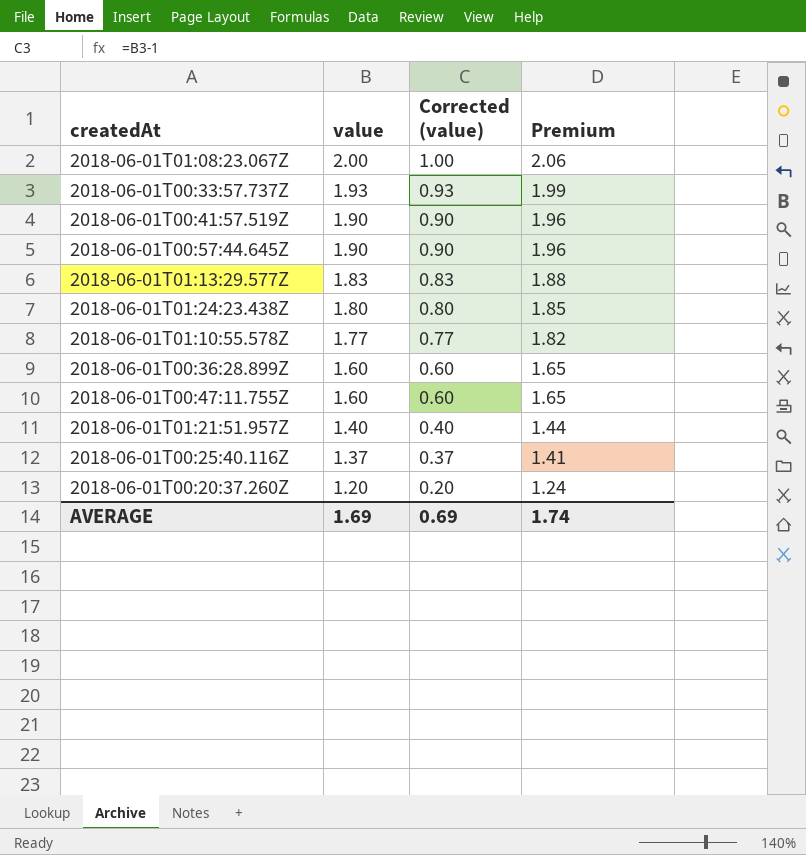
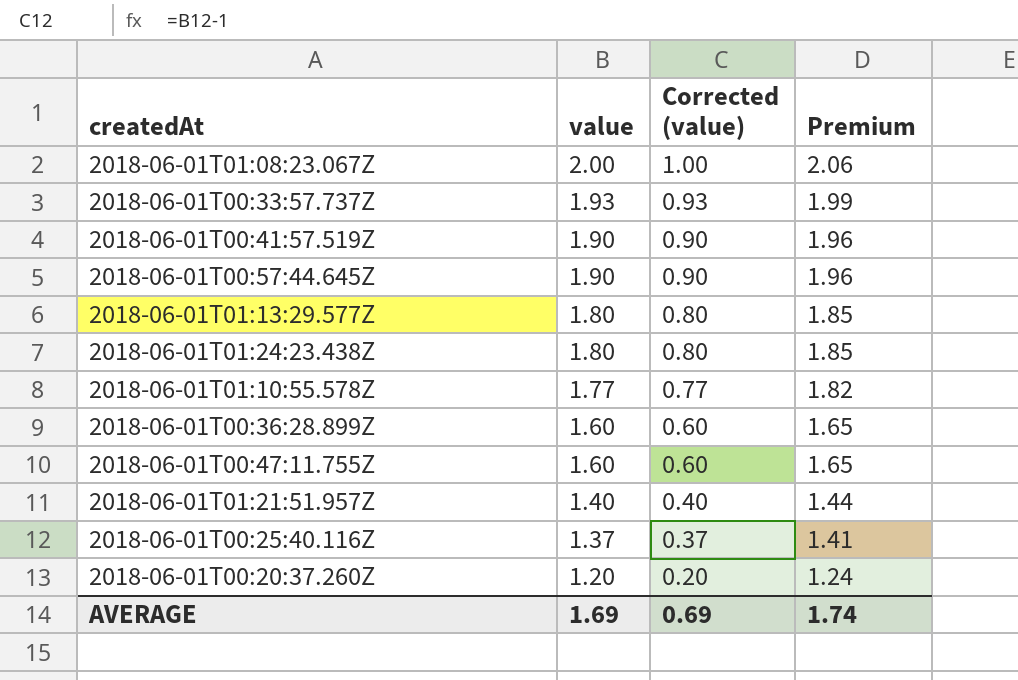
2018-06-01T01:13:29.577Z | value: 1.83 -> 1.80
2018-06-01T01:13:29.577Z | Corrected (value): 0.83 -> 0.80
2018-06-01T01:13:29.577Z | Premium: 1.88 -> 1.85

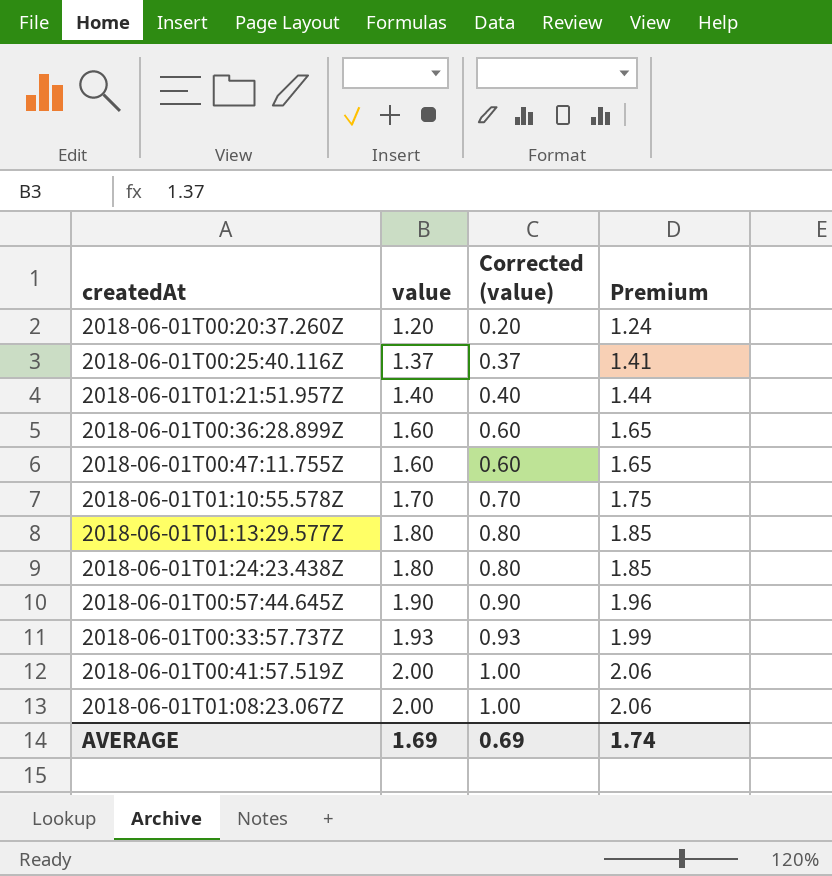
row order: value descending -> value ascending
2018-06-01T01:10:55.578Z | value: 1.77 -> 1.70
2018-06-01T01:10:55.578Z | Corrected (value): 0.77 -> 0.70
2018-06-01T01:10:55.578Z | Premium: 1.82 -> 1.75
2018-06-01T00:41:57.519Z | value: 1.90 -> 2.00
2018-06-01T00:41:57.519Z | Corrected (value): 0.90 -> 1.00
2018-06-01T00:41:57.519Z | Premium: 1.96 -> 2.06

